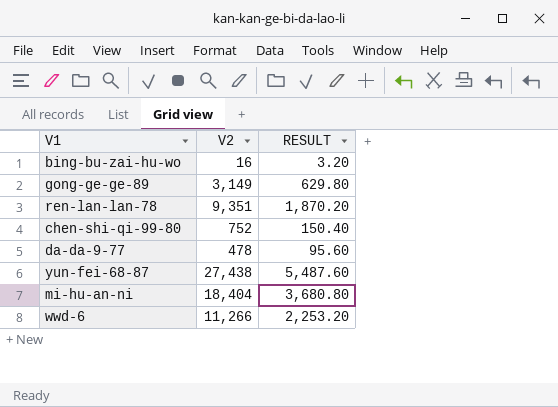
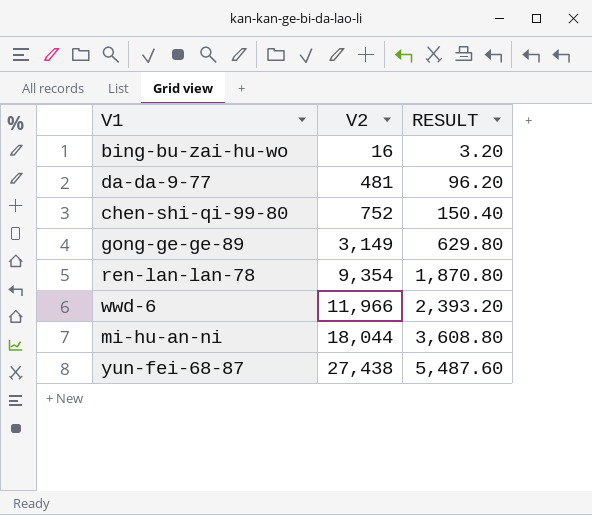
row order: none -> V2 ascending
da-da-9-77 | V2: 478 -> 481
da-da-9-77 | RESULT: 95.60 -> 96.20
ren-lan-lan-78 | V2: 9,351 -> 9,354
ren-lan-lan-78 | RESULT: 1,870.20 -> 1,870.80
wwd-6 | V2: 11,266 -> 11,966
wwd-6 | RESULT: 2,253.20 -> 2,393.20
mi-hu-an-ni | V2: 18,404 -> 18,044
mi-hu-an-ni | RESULT: 3,680.80 -> 3,608.80

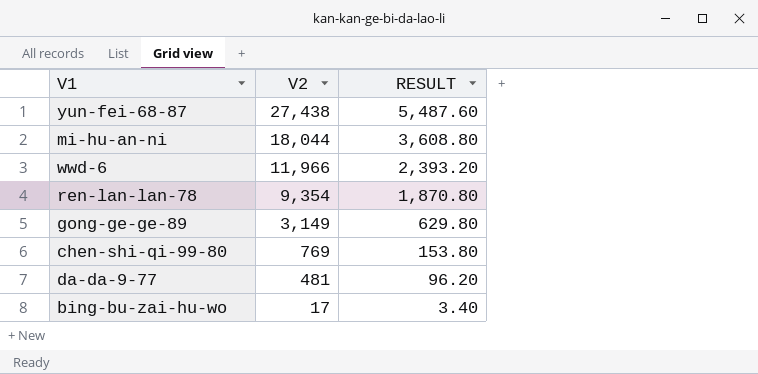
row order: V2 ascending -> V2 descending
chen-shi-qi-99-80 | V2: 752 -> 769
chen-shi-qi-99-80 | RESULT: 150.40 -> 153.80
bing-bu-zai-hu-wo | V2: 16 -> 17
bing-bu-zai-hu-wo | RESULT: 3.20 -> 3.40

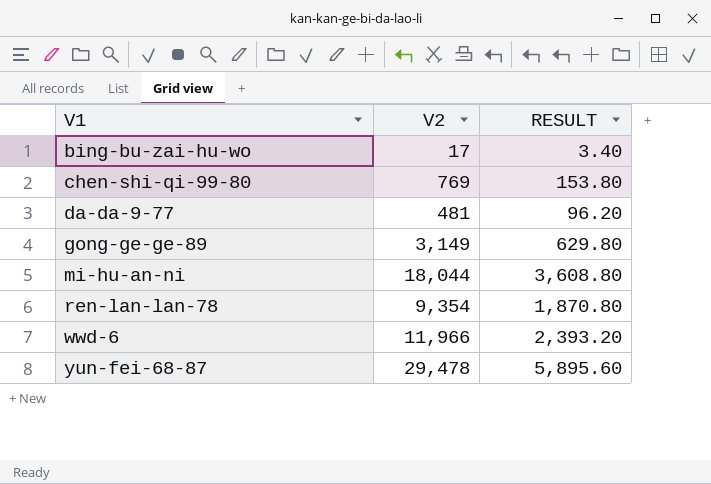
row order: V2 descending -> V1 ascending
yun-fei-68-87 | V2: 27,438 -> 29,478
yun-fei-68-87 | RESULT: 5,487.60 -> 5,895.60

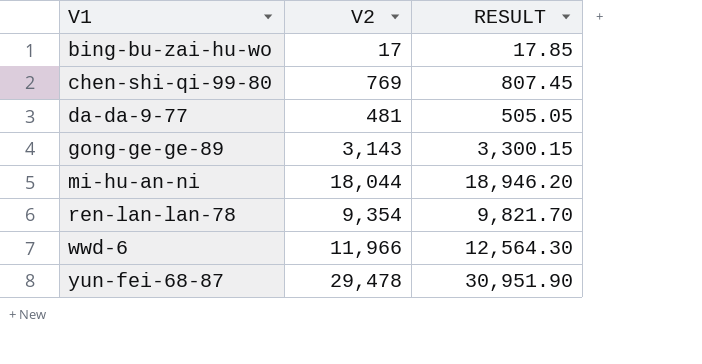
column RESULT | formula: [V2] * 0.2 -> [V2] * 1.05
gong-ge-ge-89 | V2: 3,149 -> 3,143

